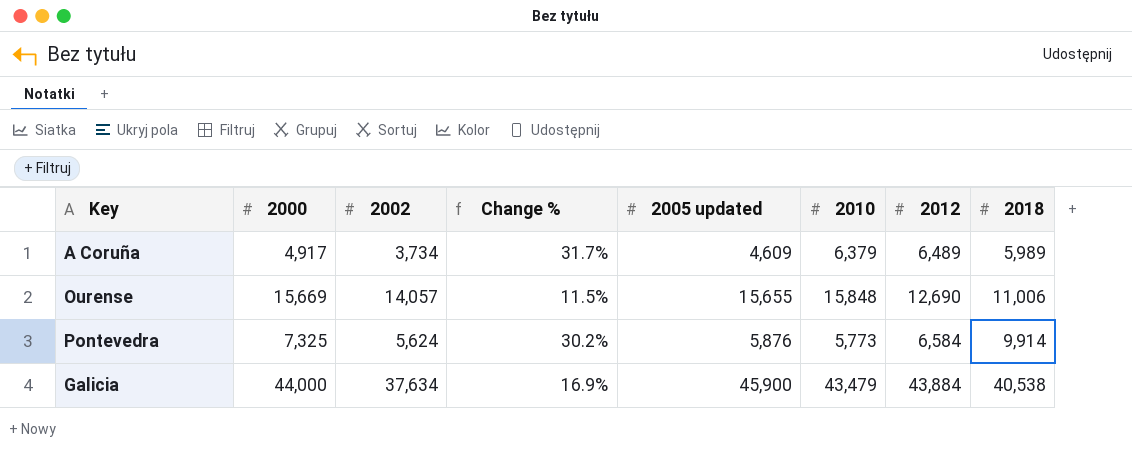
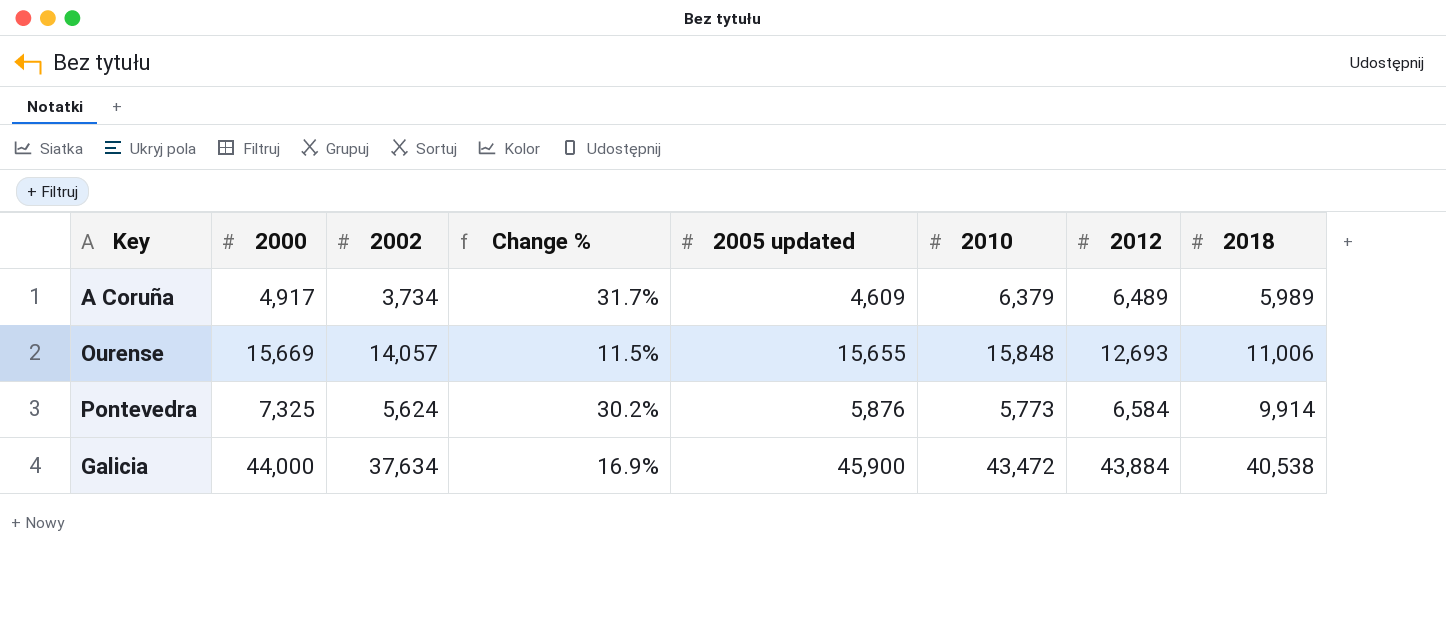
Ourense | 2012: 12,690 -> 12,693
Galicia | 2010: 43,479 -> 43,472

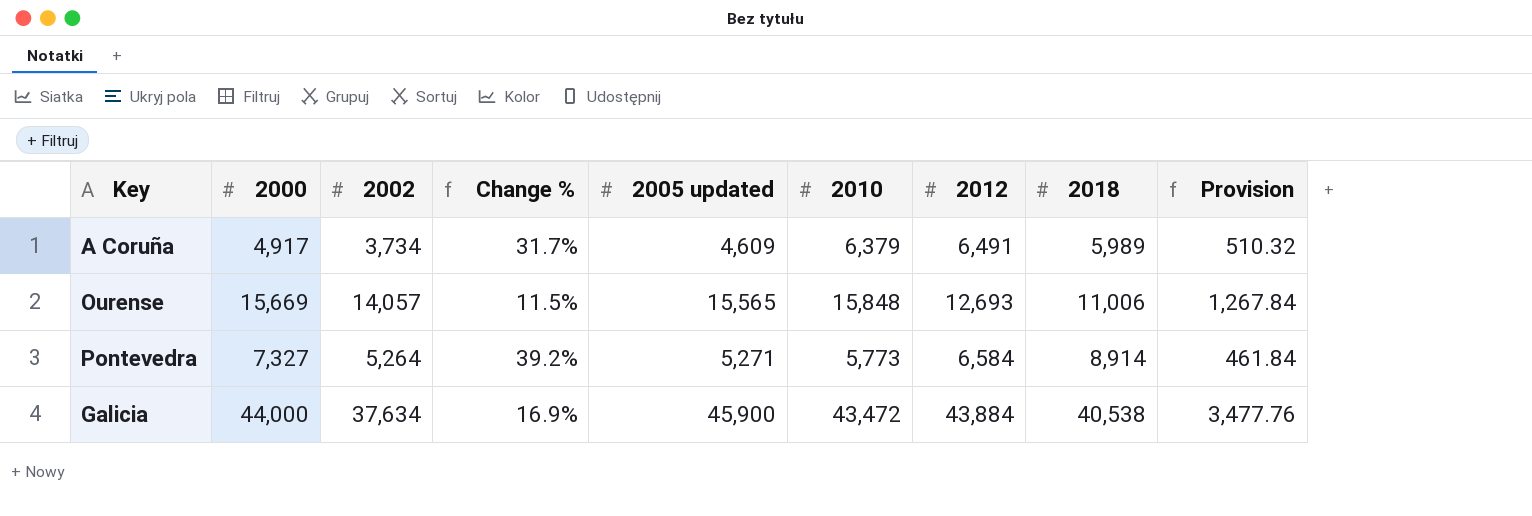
column Provision | formula: none -> [2010] * 0.08
A Coruña | 2012: 6,489 -> 6,491
Ourense | 2005 updated: 15,655 -> 15,565
Pontevedra | 2000: 7,325 -> 7,327
Pontevedra | 2002: 5,624 -> 5,264
Pontevedra | Change %: 30.2% -> 39.2%
Pontevedra | 2005 updated: 5,876 -> 5,271
Pontevedra | 2018: 9,914 -> 8,914

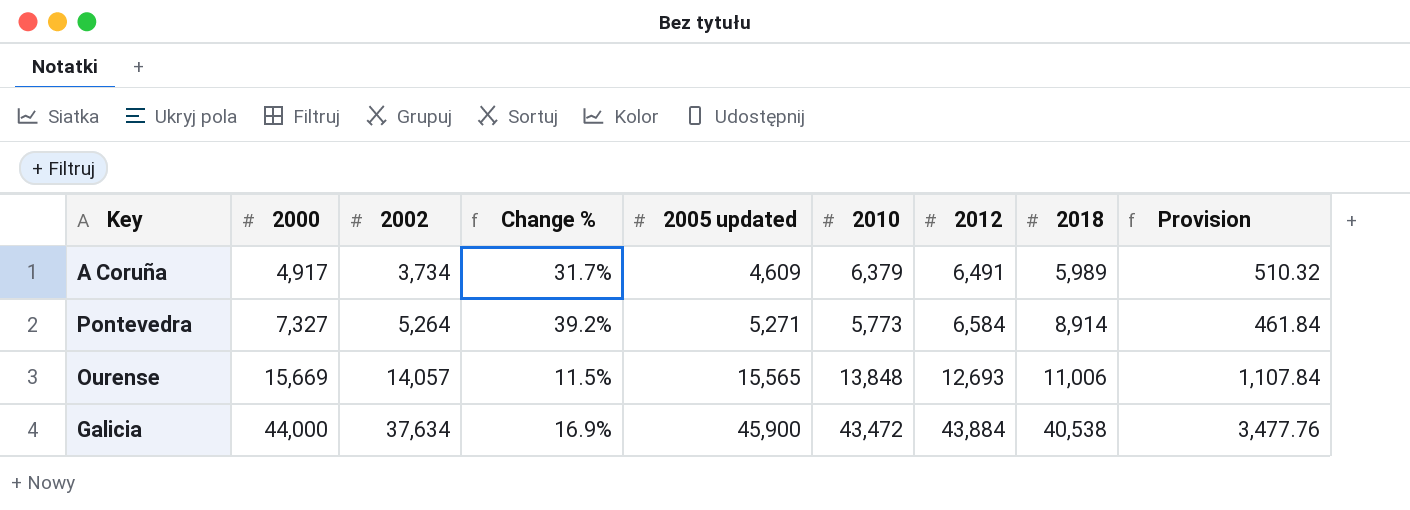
row order: none -> 2000 ascending
Ourense | 2010: 15,848 -> 13,848
Ourense | Provision: 1,267.84 -> 1,107.84

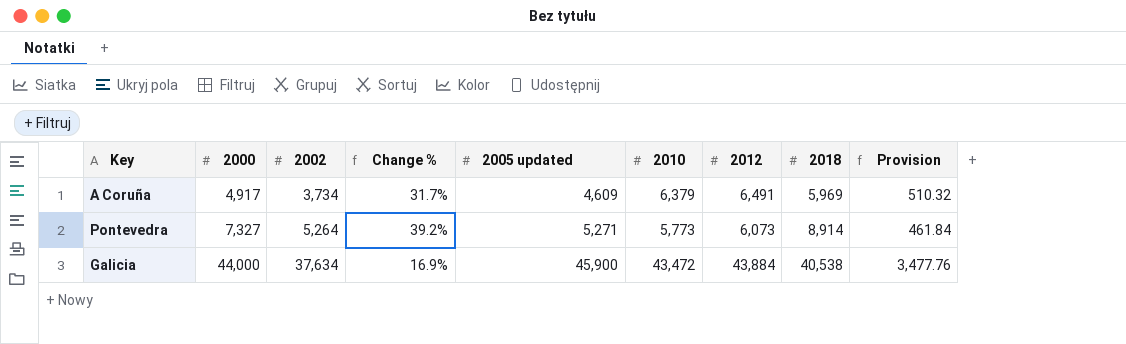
row Ourense: 15,669 | 14,057 | 11.5% | 15,565 | 13,848 | 12,693 | 11,006 | 1,107.84 -> none
A Coruña | 2018: 5,989 -> 5,969
Pontevedra | 2012: 6,584 -> 6,073

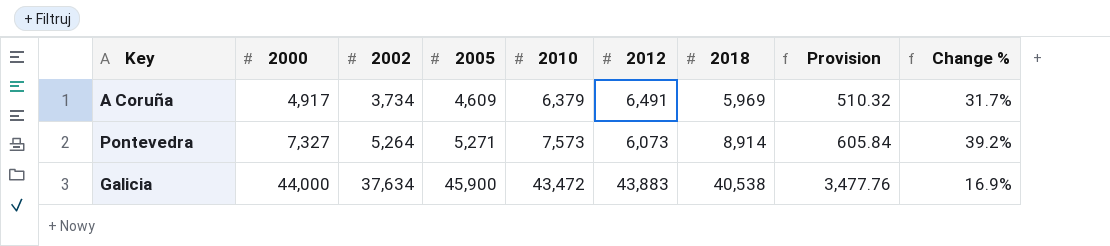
column name: 2005 updated -> 2005
column Change % | position: 4 -> 9
Pontevedra | 2010: 5,773 -> 7,573
Pontevedra | Provision: 461.84 -> 605.84
Galicia | 2012: 43,884 -> 43,883

